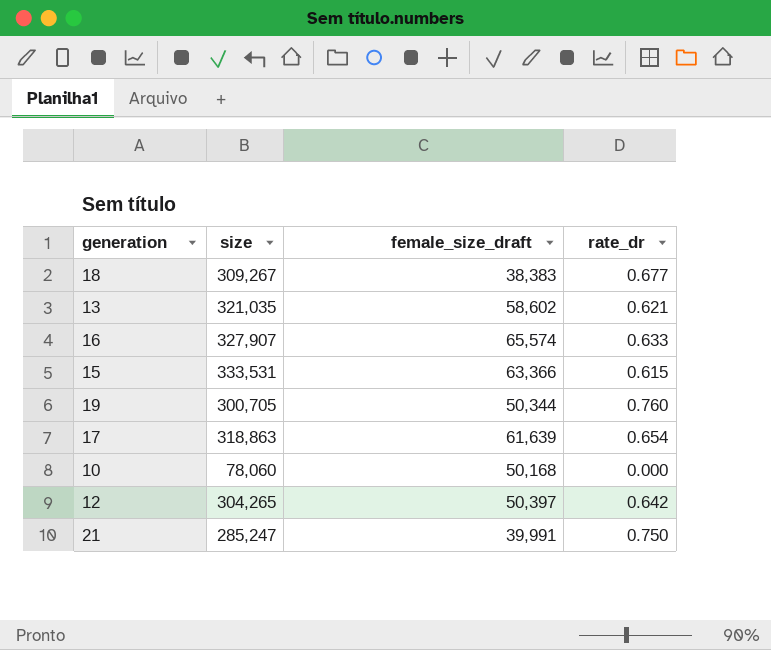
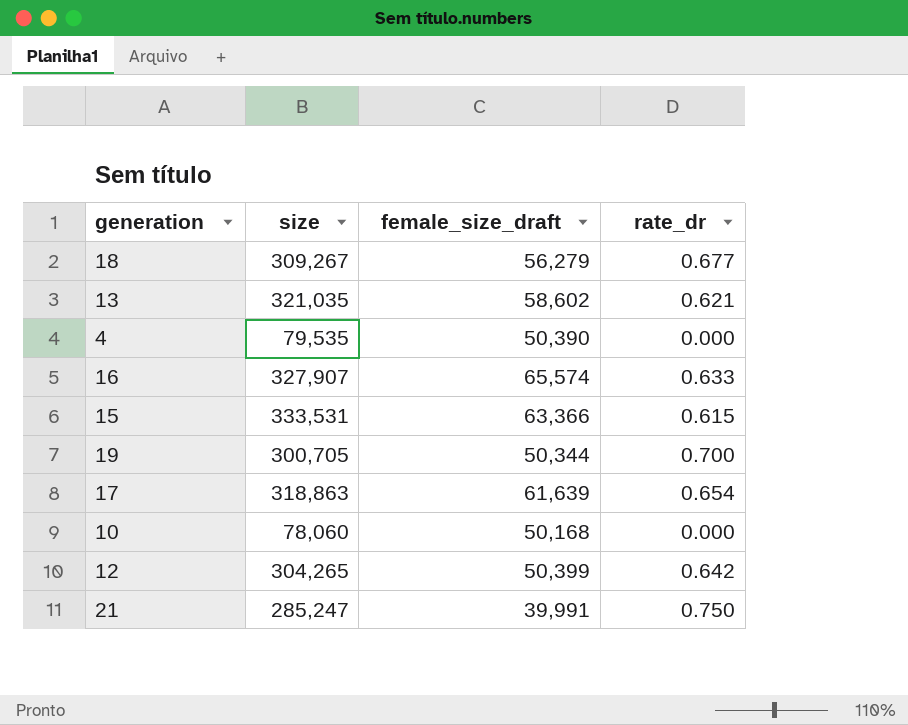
18 | female_size_draft: 38,383 -> 56,279
row 4: none -> 79,535 | 50,390 | 0.000
19 | rate_dr: 0.760 -> 0.700
12 | female_size_draft: 50,397 -> 50,399

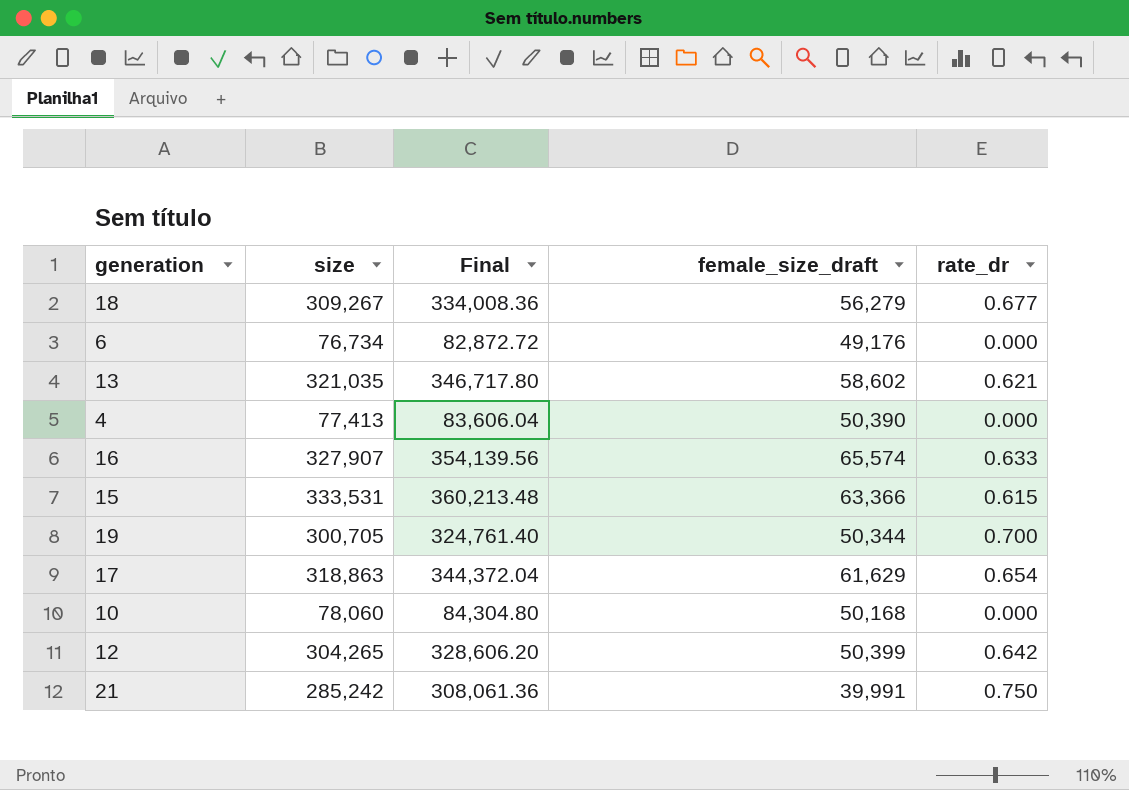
column Final | formula: none -> [size] * 1.08
row 6: none -> 76,734 | 82,872.72 | 49,176 | 0.000
4 | size: 79,535 -> 77,413
17 | female_size_draft: 61,639 -> 61,629
21 | size: 285,247 -> 285,242

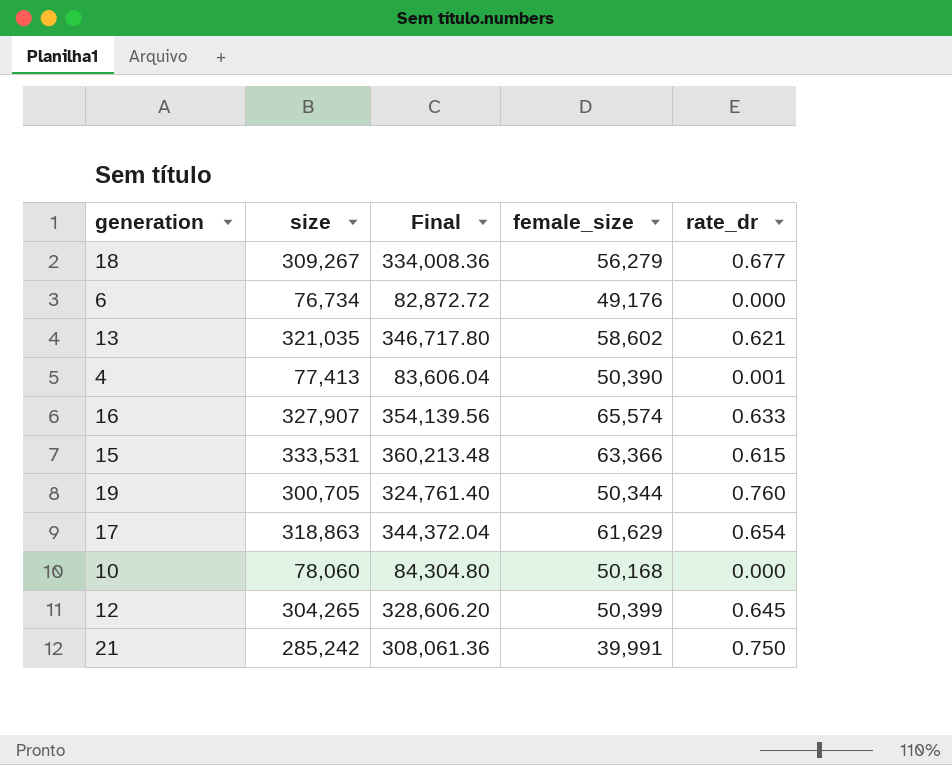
column name: female_size_draft -> female_size
4 | rate_dr: 0.000 -> 0.001
19 | rate_dr: 0.700 -> 0.760
12 | rate_dr: 0.642 -> 0.645

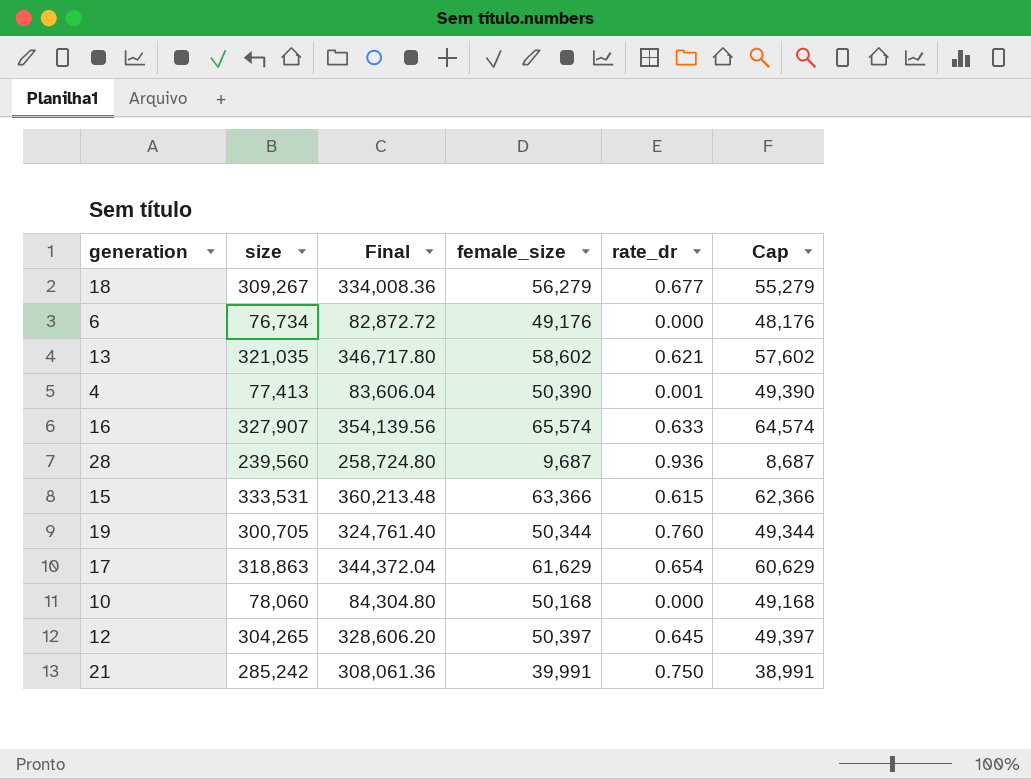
column Cap | formula: none -> [female_size] - 1000
row 28: none -> 239,560 | 258,724.80 | 9,687 | 0.936 | 8,687
12 | female_size: 50,399 -> 50,397

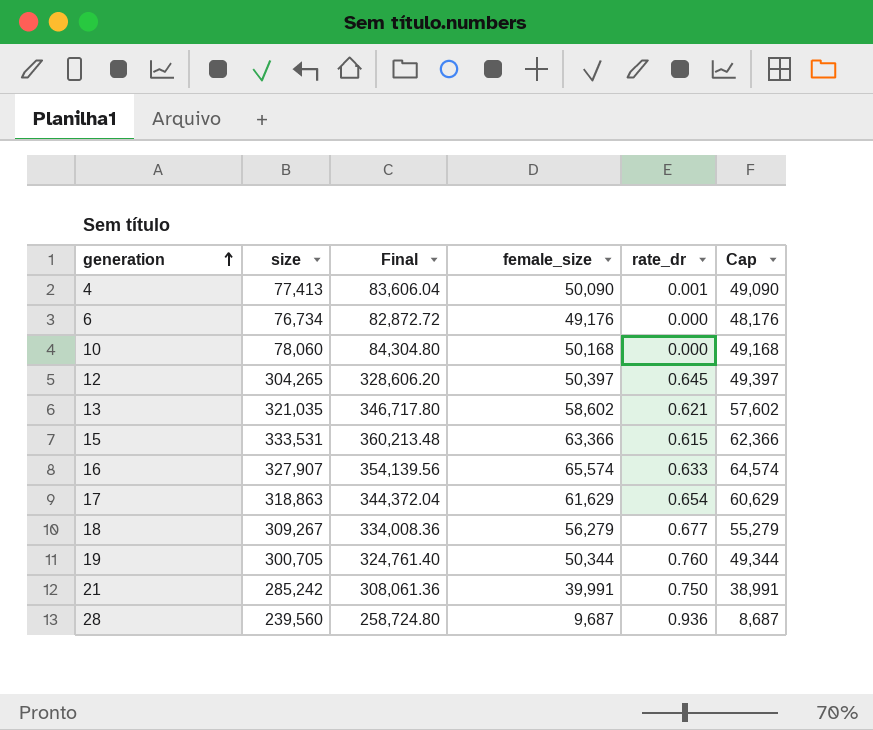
row order: none -> generation ascending
4 | female_size: 50,390 -> 50,090
4 | Cap: 49,390 -> 49,090

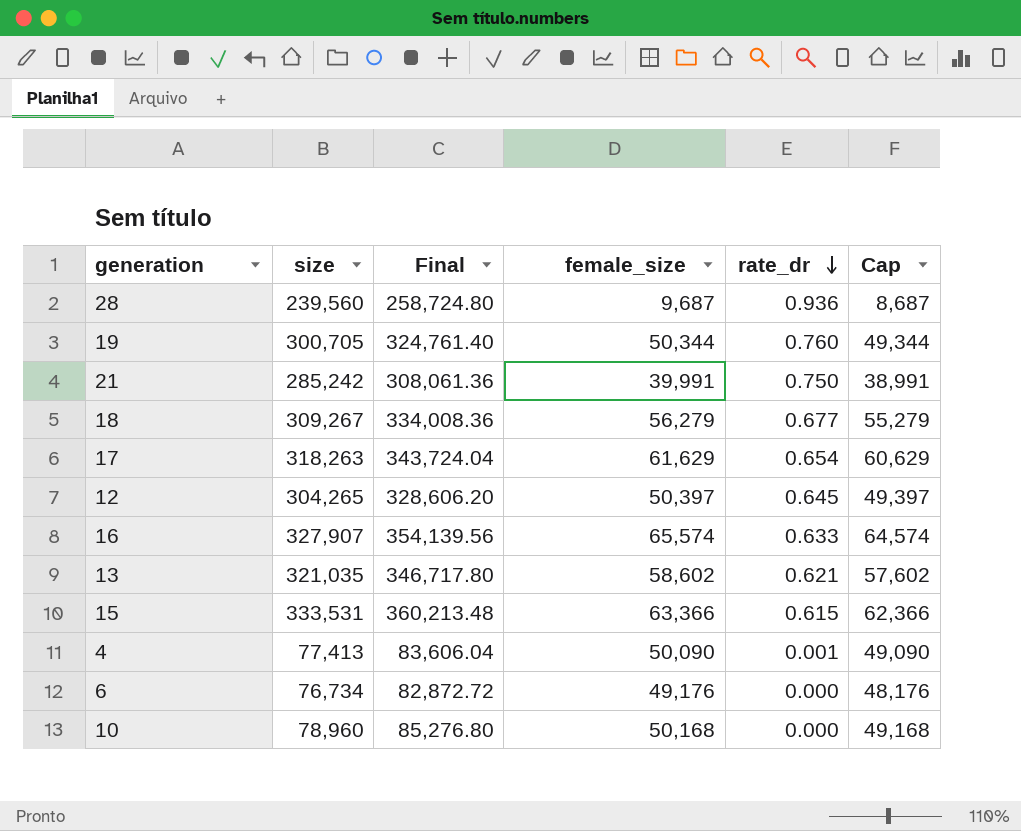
row order: generation ascending -> rate_dr descending
17 | size: 318,863 -> 318,263
17 | Final: 344,372.04 -> 343,724.04
10 | size: 78,060 -> 78,960
10 | Final: 84,304.80 -> 85,276.80

